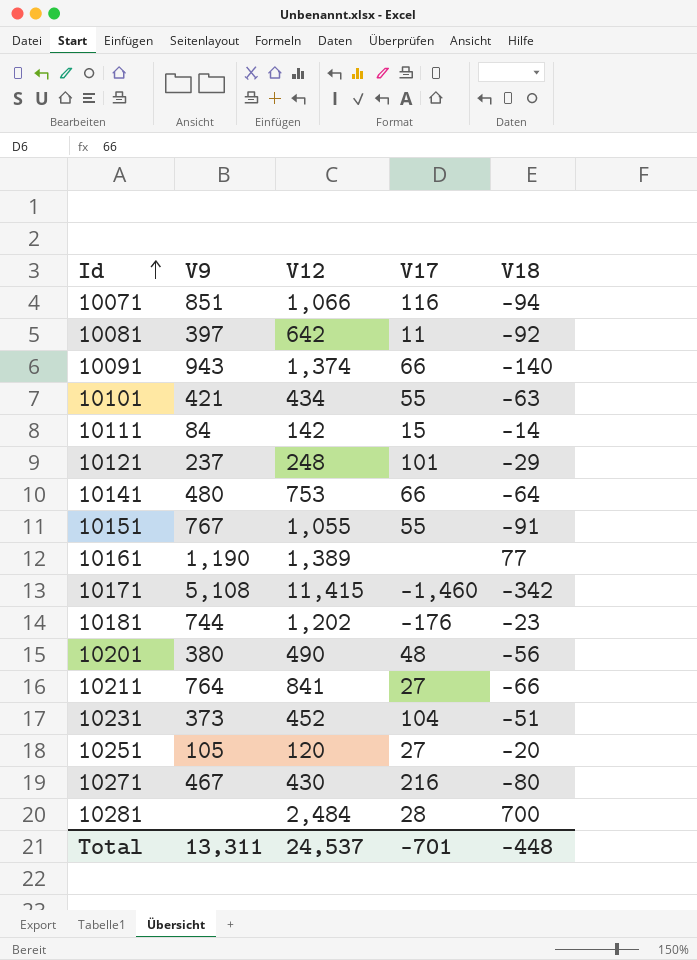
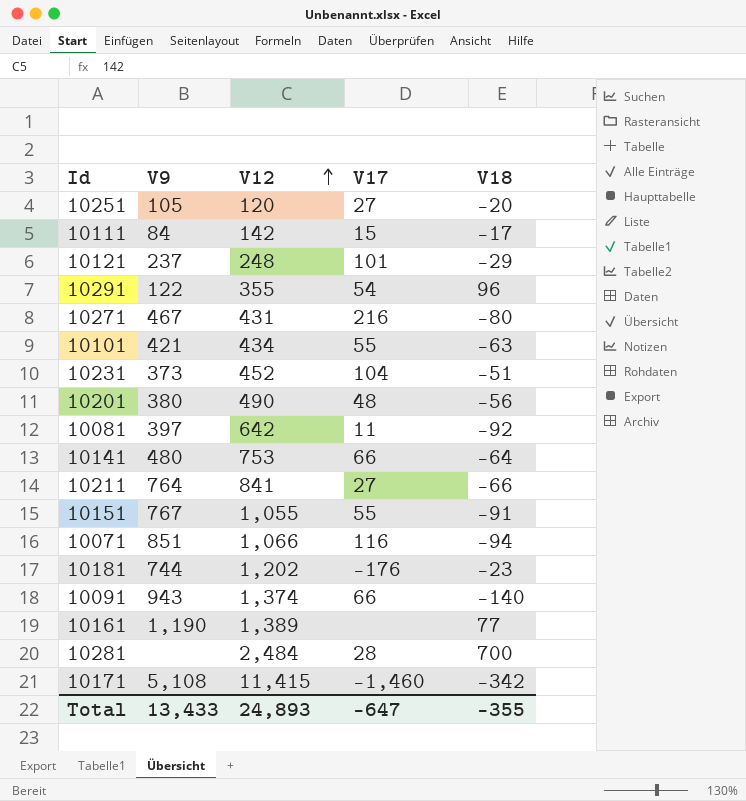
row order: Id ascending -> V12 ascending
10111 | V18: -14 -> -17
row 10291: none -> 122 | 355 | 54 | 96
10271 | V12: 430 -> 431
Total | V9: 13,311 -> 13,433
Total | V12: 24,537 -> 24,893
Total | V17: -701 -> -647
Total | V18: -448 -> -355

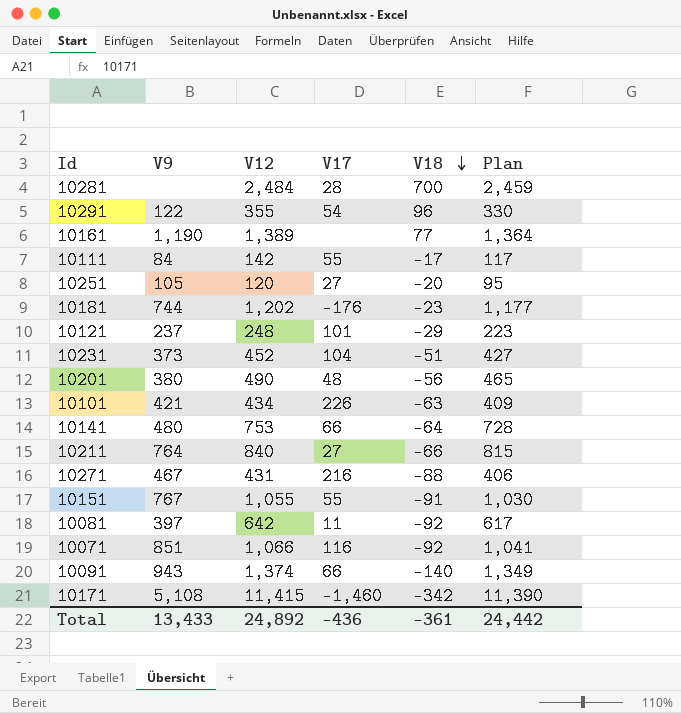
row order: V12 ascending -> V18 descending
column Plan | formula: none -> [V12] - 25
10111 | V17: 15 -> 55
10101 | V17: 55 -> 226
10211 | V12: 841 -> 840
10271 | V18: -80 -> -88
10071 | V18: -94 -> -92
Total | V12: 24,893 -> 24,892
Total | V17: -647 -> -436
Total | V18: -355 -> -361

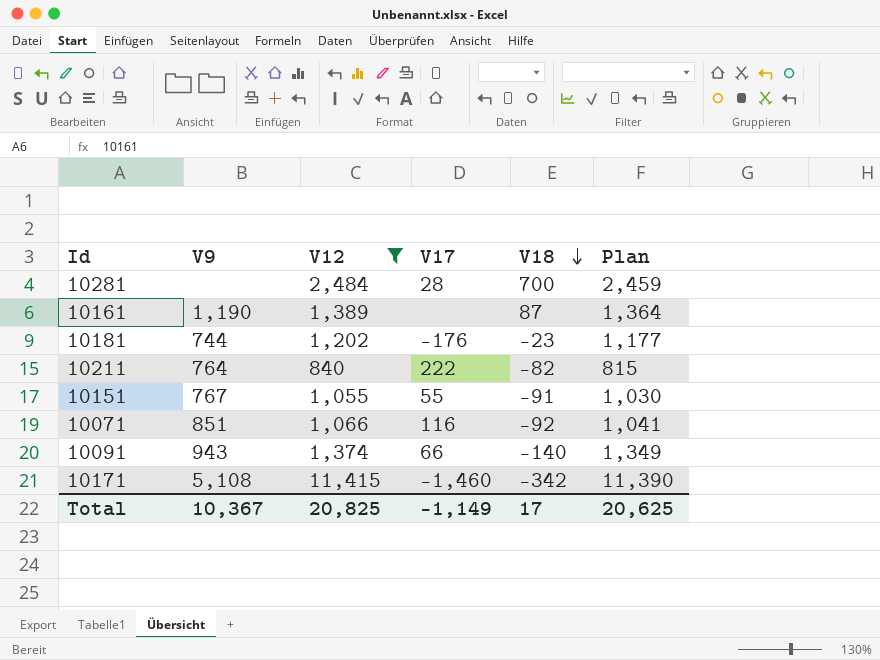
filter: none -> V12 >= 840
10161 | V18: 77 -> 87
10211 | V17: 27 -> 222
10211 | V18: -66 -> -82
Total | V9: 13,433 -> 10,367
Total | V12: 24,892 -> 20,825
Total | V17: -436 -> -1,149
Total | V18: -361 -> 17
Total | Plan: 24,442 -> 20,625

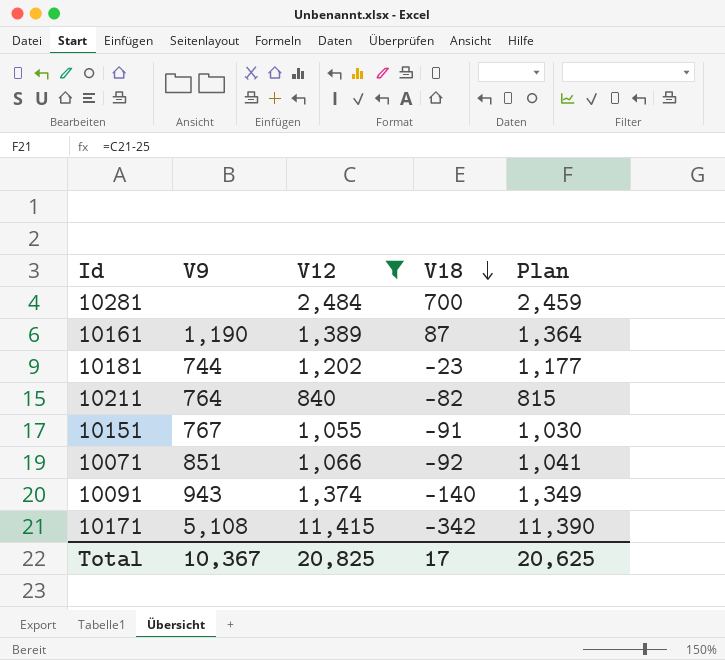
column V17 | position: 4 -> none

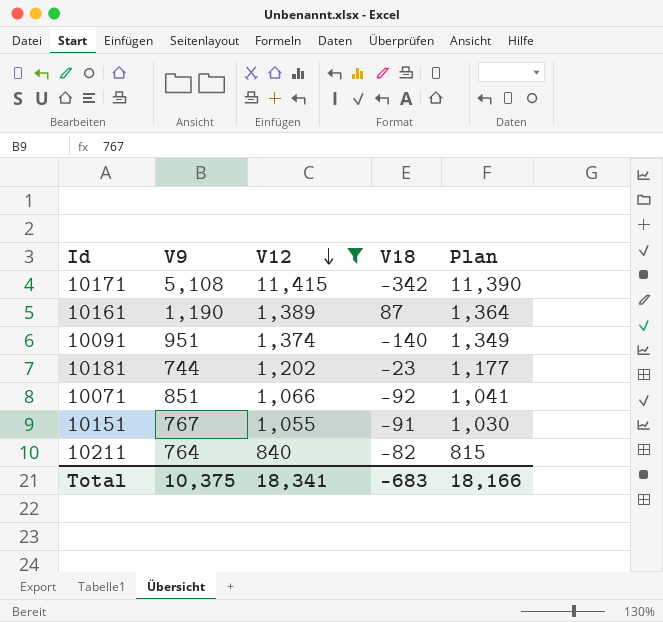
row order: V18 descending -> V12 descending
row 10281: none | 2,484 | 700 | 2,459 -> none
10091 | V9: 943 -> 951
Total | V9: 10,367 -> 10,375
Total | V12: 20,825 -> 18,341
Total | V18: 17 -> -683
Total | Plan: 20,625 -> 18,166

